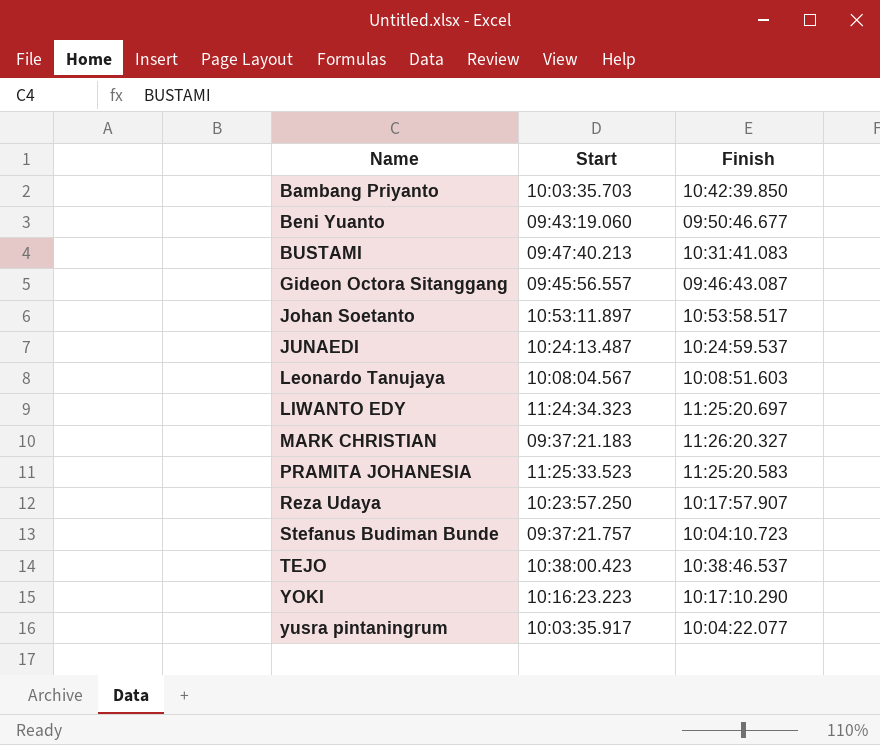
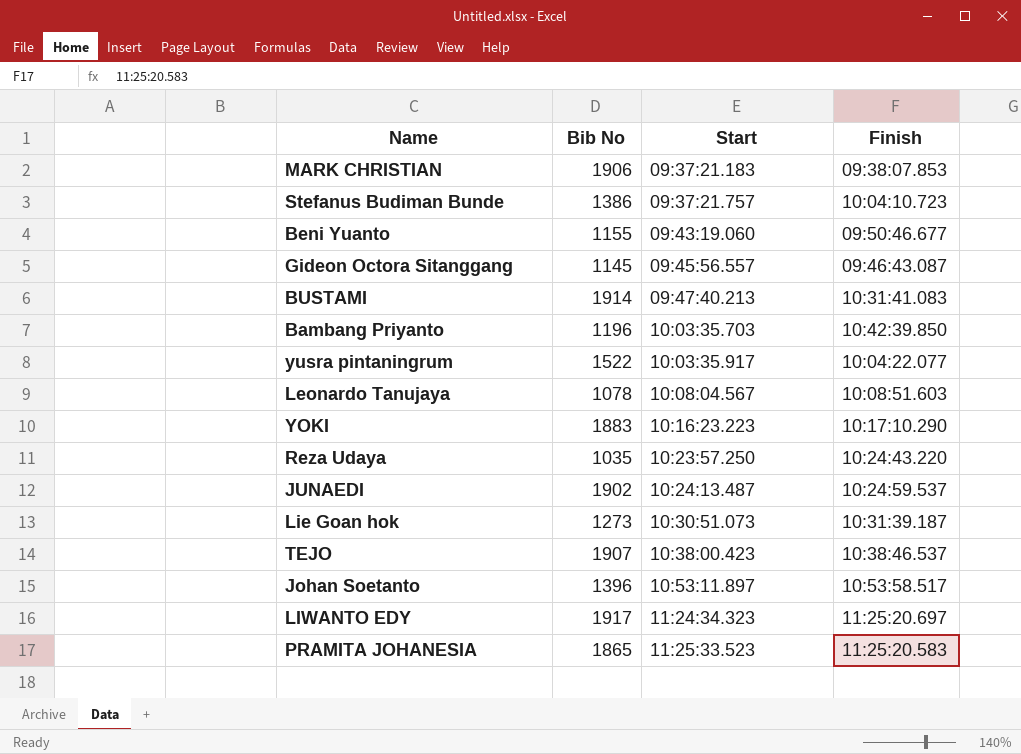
row order: Name ascending -> Start ascending
column Bib No | position: none -> 2
MARK CHRISTIAN | Finish: 11:26:20.327 -> 09:38:07.853
Reza Udaya | Finish: 10:17:57.907 -> 10:24:43.220
row Lie Goan hok: none -> 1273 | 10:30:51.073 | 10:31:39.187

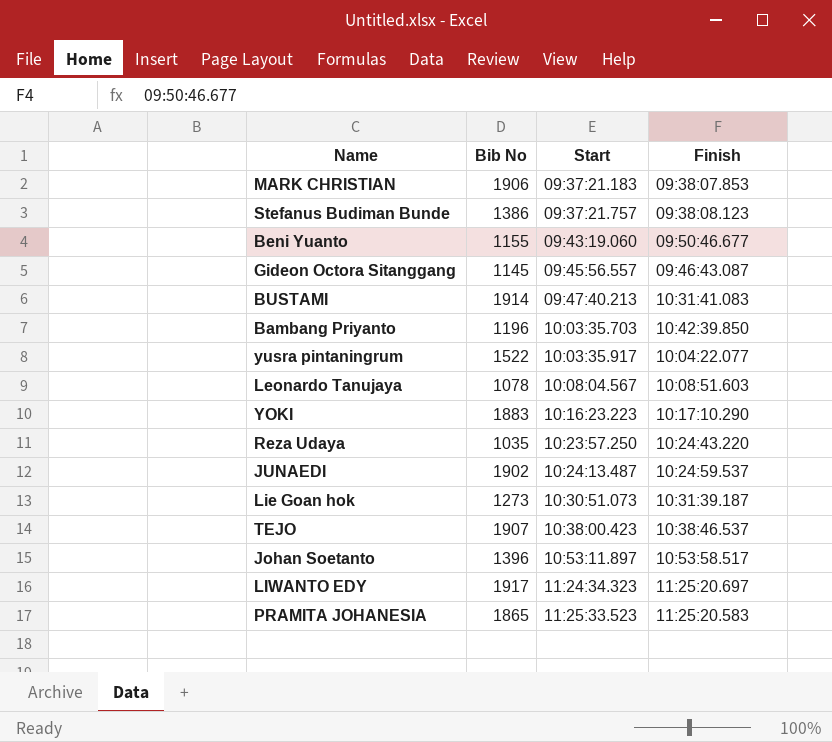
Stefanus Budiman Bunde | Finish: 10:04:10.723 -> 09:38:08.123

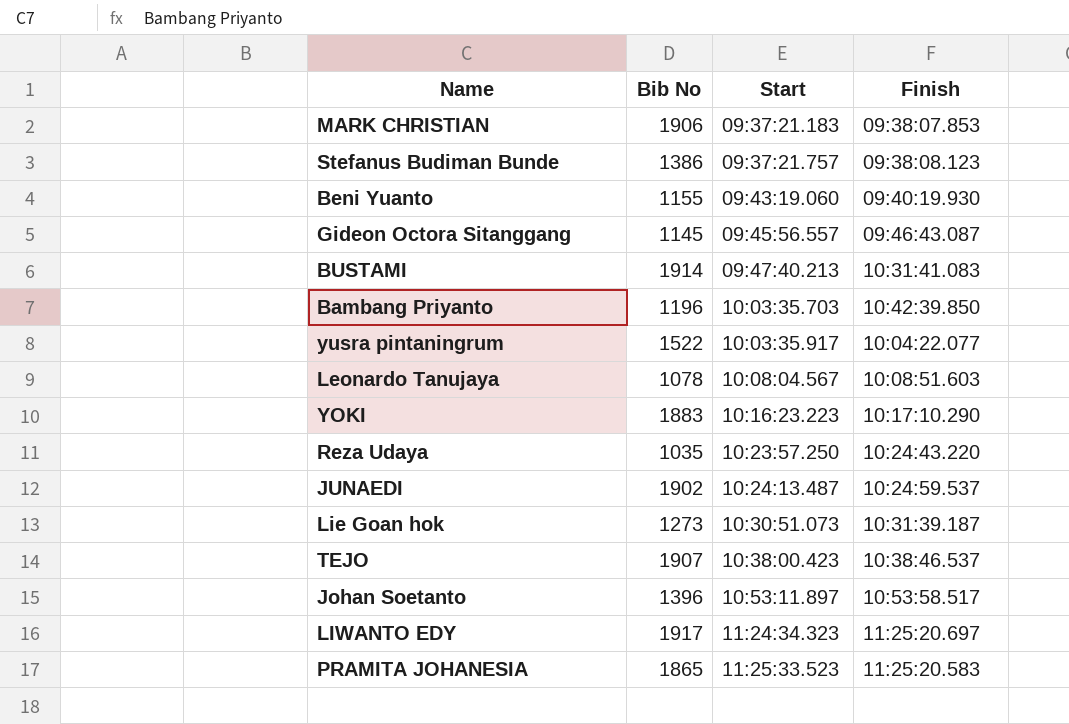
Beni Yuanto | Finish: 09:50:46.677 -> 09:40:19.930

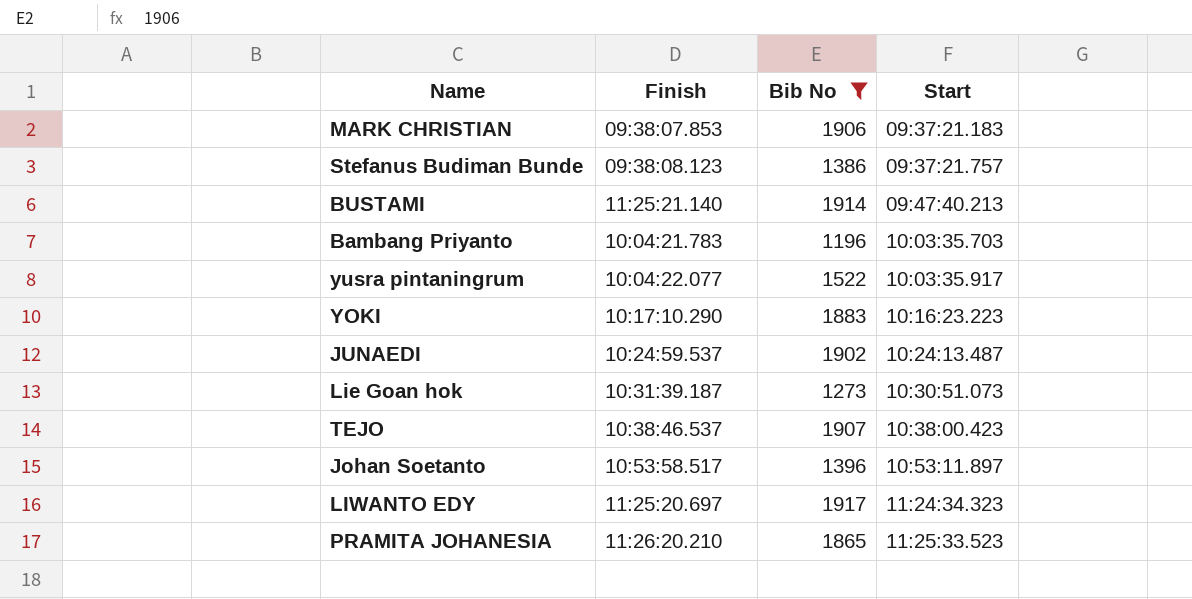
filter: none -> Bib No >= 1196
column Finish | position: 4 -> 2
BUSTAMI | Finish: 10:31:41.083 -> 11:25:21.140
Bambang Priyanto | Finish: 10:42:39.850 -> 10:04:21.783
PRAMITA JOHANESIA | Finish: 11:25:20.583 -> 11:26:20.210

